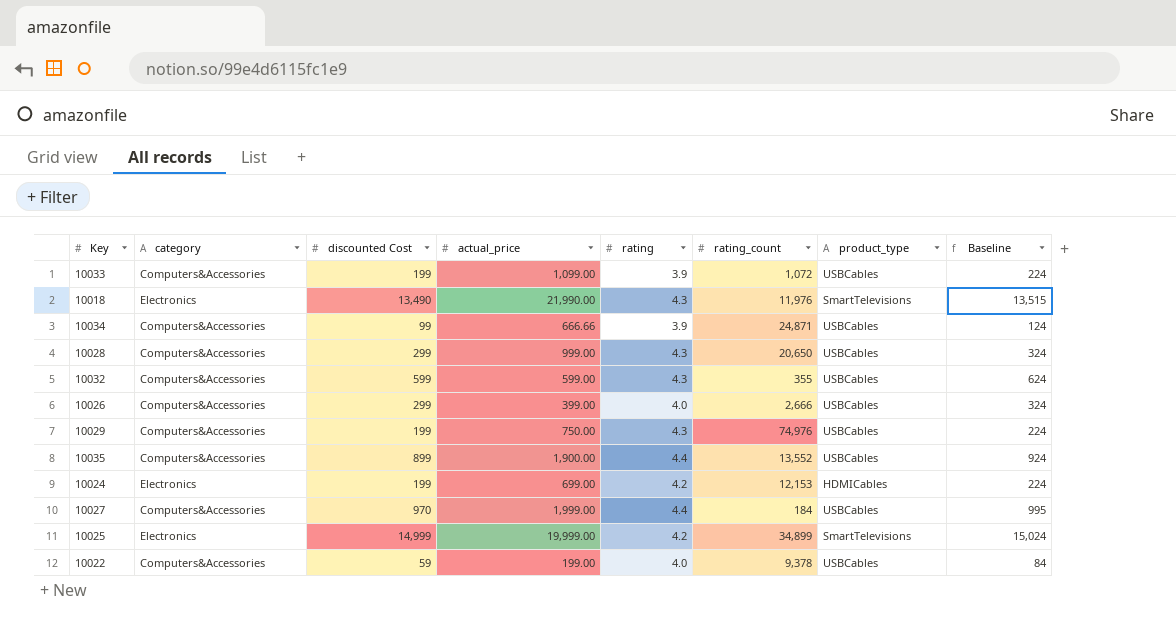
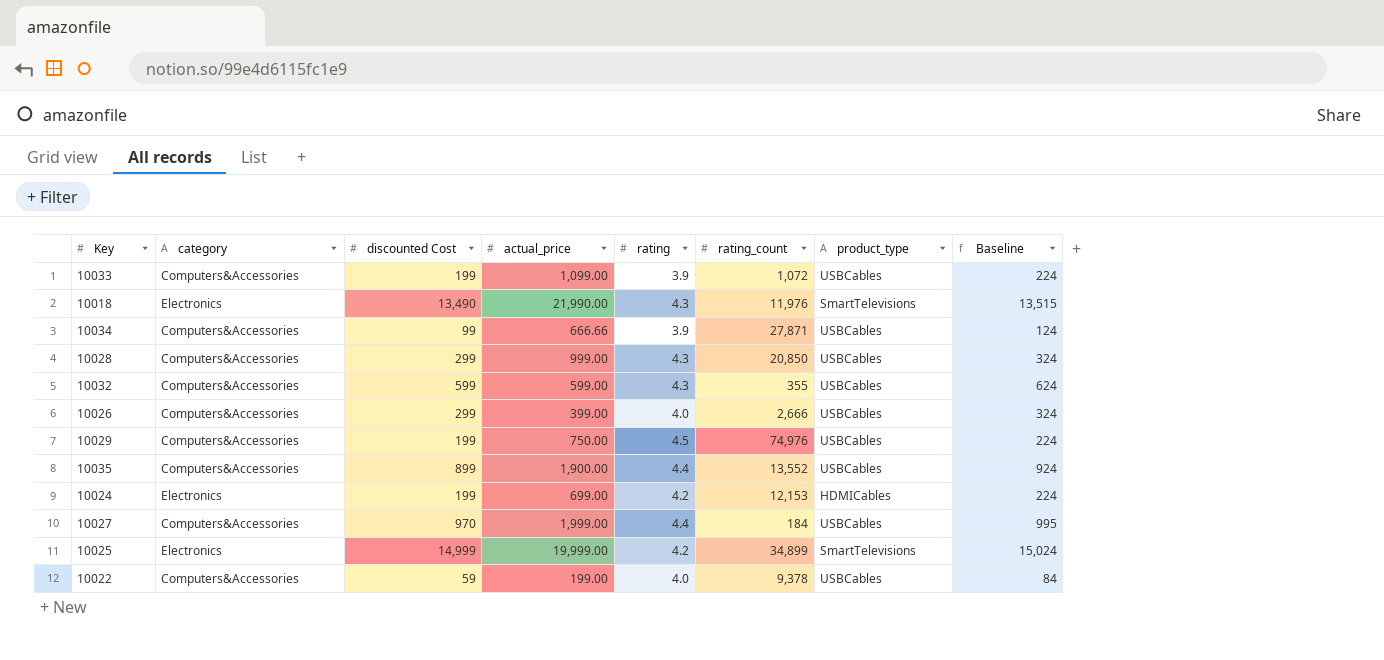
10034 | rating_count: 24,871 -> 27,871
10028 | rating_count: 20,650 -> 20,850
10029 | rating: 4.3 -> 4.5

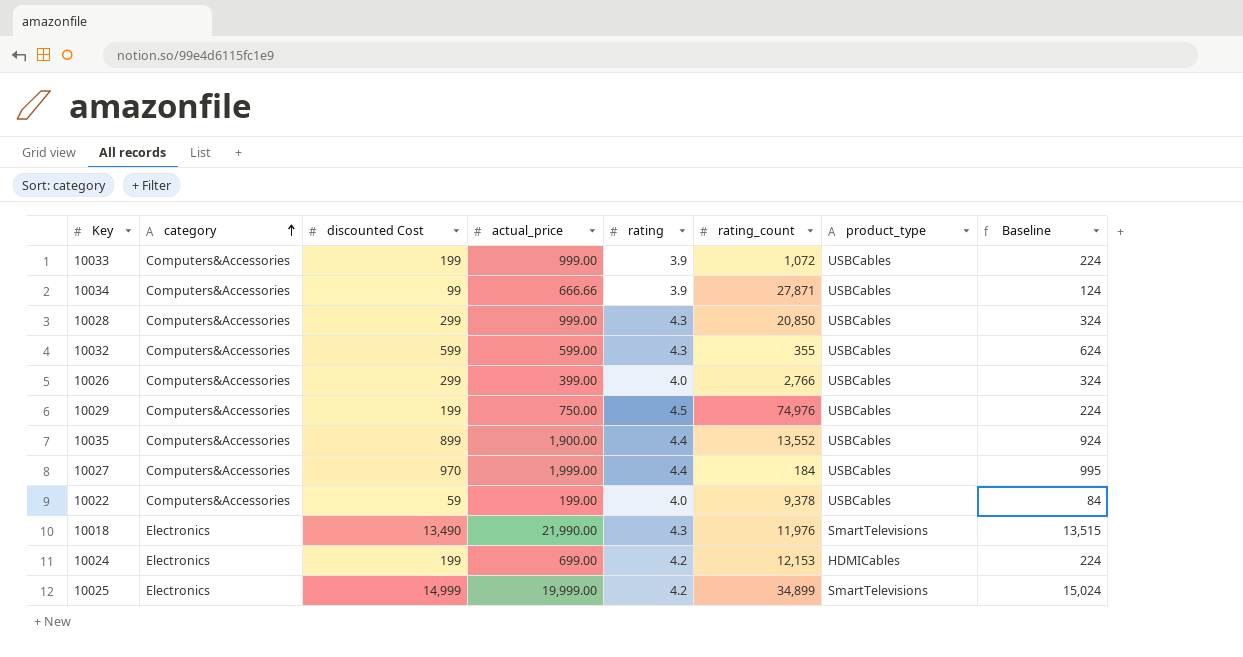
row order: none -> category ascending
10033 | actual_price: 1,099.00 -> 999.00
10026 | rating_count: 2,666 -> 2,766

